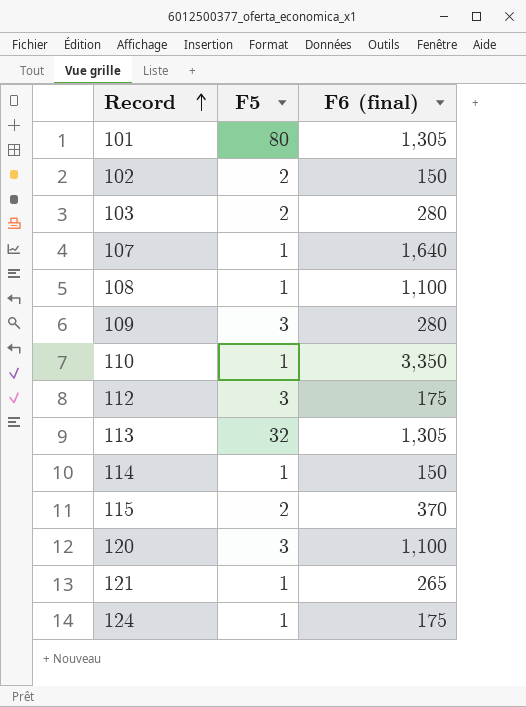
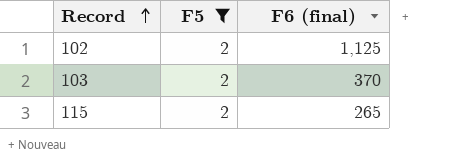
filter: none -> F5 = 2
102 | F6 (final): 150 -> 1,125
103 | F6 (final): 280 -> 370
115 | F6 (final): 370 -> 265

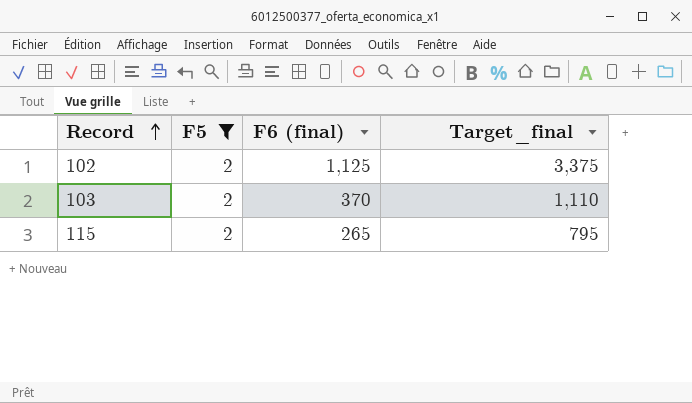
column Target_final | formula: none -> [F6 (final)] * 3

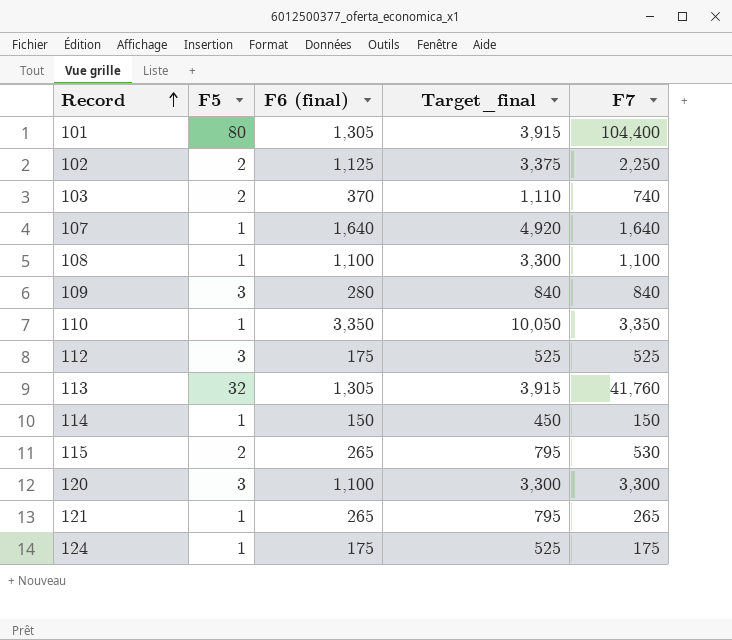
filter: F5 = 2 -> none
column F7 | formula: none -> [F5] * [F6 (final)]

